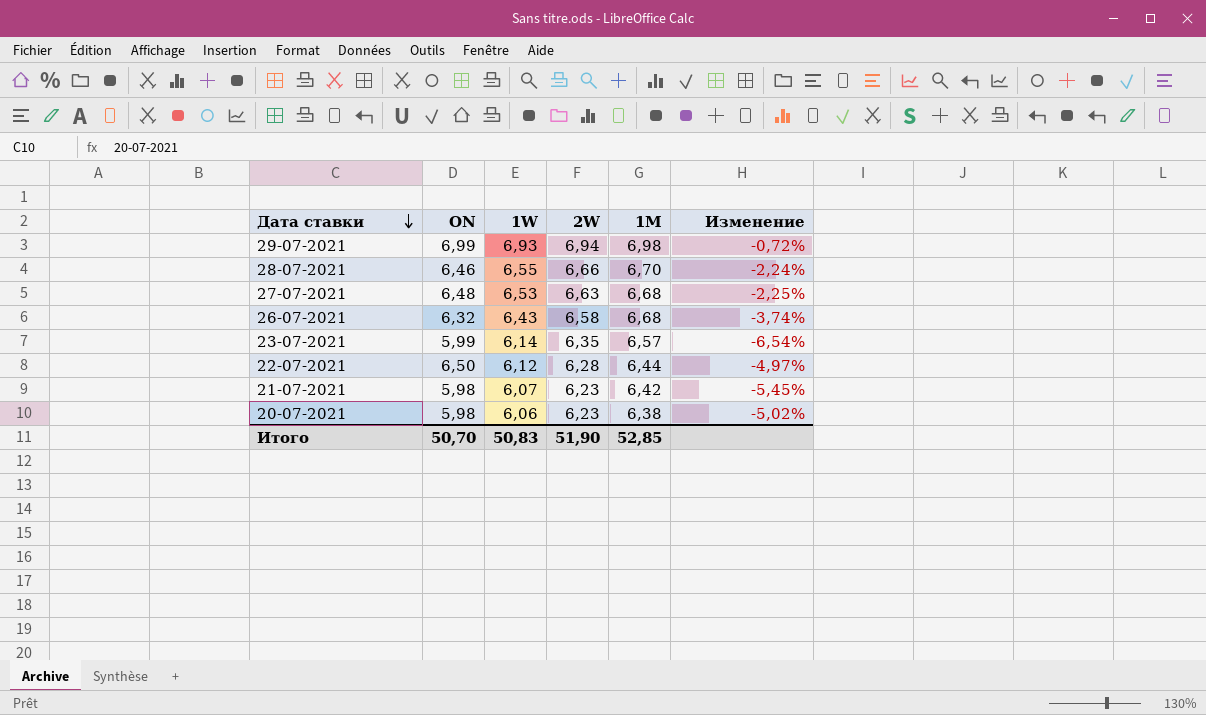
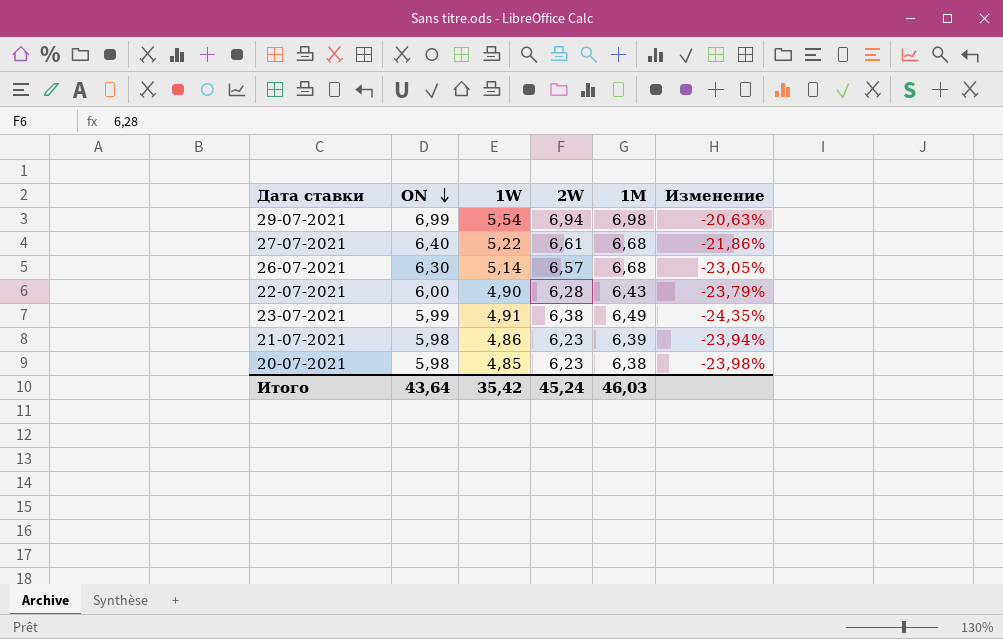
row order: Дата ставки descending -> ON descending
row 28-07-2021: 6,46 | 6,55 | 6,66 | 6,70 | -2,24% -> none
29-07-2021 | 1W: 6,93 -> 5,54
29-07-2021 | Изменение: -0,72% -> -20,63%
27-07-2021 | ON: 6,48 -> 6,40
27-07-2021 | 1W: 6,53 -> 5,22
27-07-2021 | 2W: 6,63 -> 6,61
27-07-2021 | Изменение: -2,25% -> -21,86%
26-07-2021 | ON: 6,32 -> 6,30
26-07-2021 | 1W: 6,43 -> 5,14
26-07-2021 | 2W: 6,58 -> 6,57
26-07-2021 | Изменение: -3,74% -> -23,05%
22-07-2021 | ON: 6,50 -> 6,00
22-07-2021 | 1W: 6,12 -> 4,90
22-07-2021 | 1M: 6,44 -> 6,43
22-07-2021 | Изменение: -4,97% -> -23,79%
23-07-2021 | 1W: 6,14 -> 4,91
23-07-2021 | 2W: 6,35 -> 6,38
23-07-2021 | 1M: 6,57 -> 6,49
23-07-2021 | Изменение: -6,54% -> -24,35%
21-07-2021 | 1W: 6,07 -> 4,86
21-07-2021 | 1M: 6,42 -> 6,39
21-07-2021 | Изменение: -5,45% -> -23,94%
20-07-2021 | 1W: 6,06 -> 4,85
20-07-2021 | Изменение: -5,02% -> -23,98%
Итого | ON: 50,70 -> 43,64
Итого | 1W: 50,83 -> 35,42
Итого | 2W: 51,90 -> 45,24
Итого | 1M: 52,85 -> 46,03

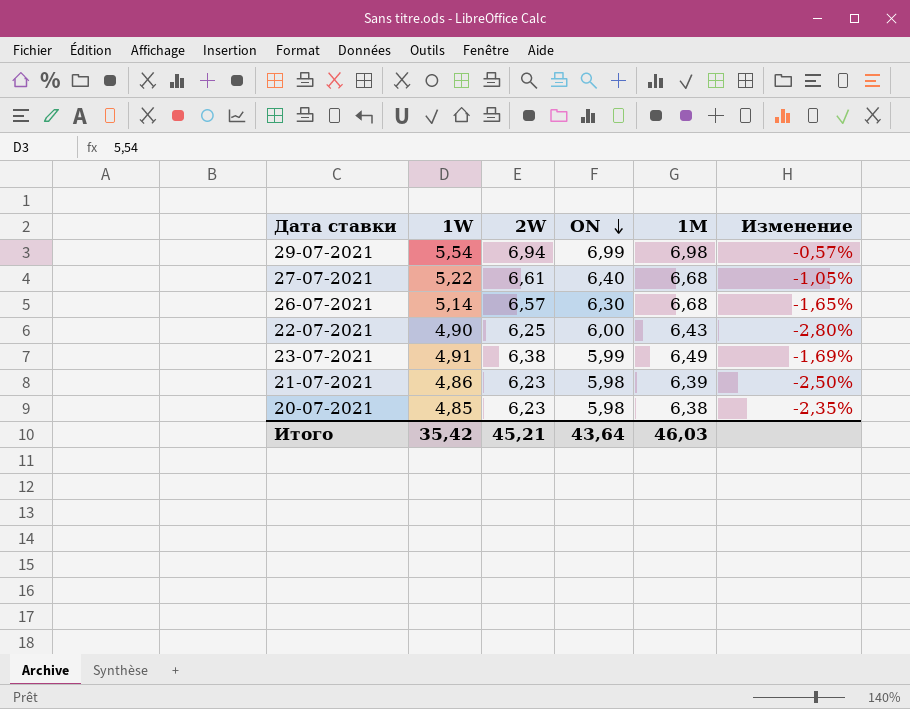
column ON | position: 2 -> 4
column Изменение | formula: ([1W] - [1M]) / [1M] -> ([2W] - [1M]) / [1M]
22-07-2021 | 2W: 6,28 -> 6,25
Итого | 2W: 45,24 -> 45,21

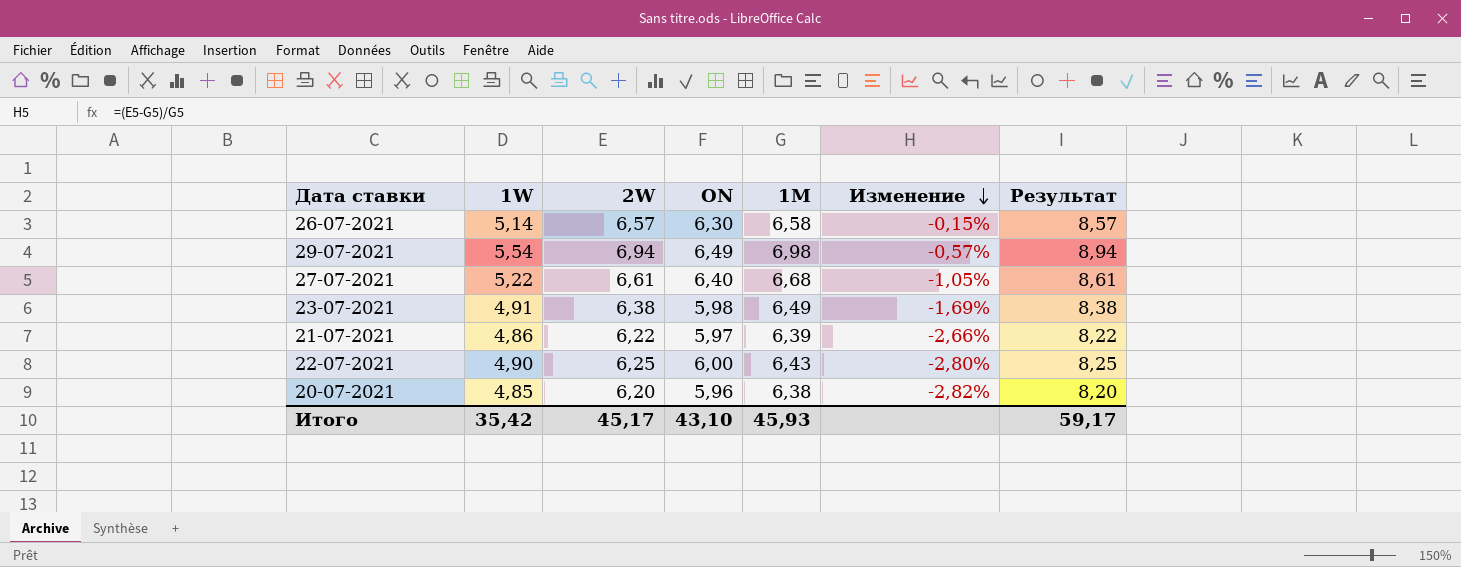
row order: ON descending -> Изменение descending
column Результат | formula: none -> [2W] + 2
26-07-2021 | 1M: 6,68 -> 6,58
26-07-2021 | Изменение: -1,65% -> -0,15%
29-07-2021 | ON: 6,99 -> 6,49
23-07-2021 | ON: 5,99 -> 5,98
21-07-2021 | 2W: 6,23 -> 6,22
21-07-2021 | ON: 5,98 -> 5,97
21-07-2021 | Изменение: -2,50% -> -2,66%
20-07-2021 | 2W: 6,23 -> 6,20
20-07-2021 | ON: 5,98 -> 5,96
20-07-2021 | Изменение: -2,35% -> -2,82%
Итого | 2W: 45,21 -> 45,17
Итого | ON: 43,64 -> 43,10
Итого | 1M: 46,03 -> 45,93

